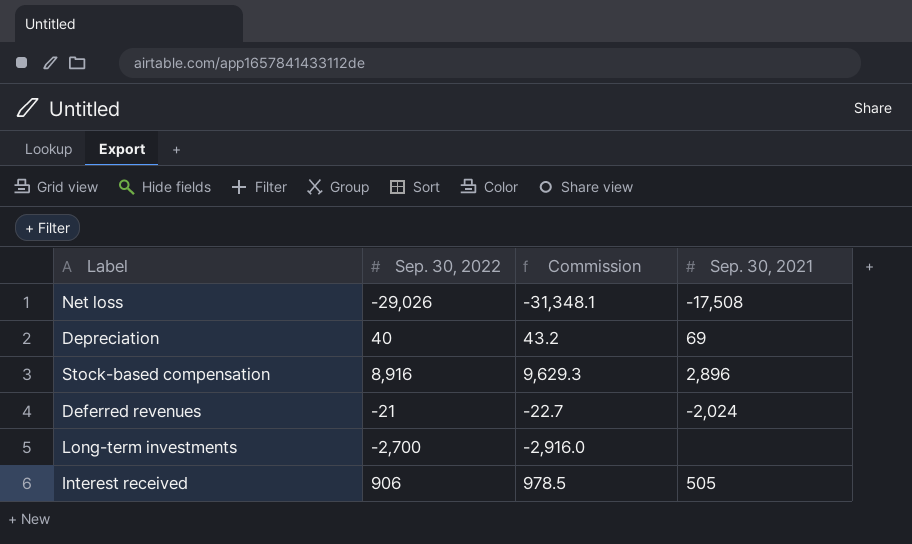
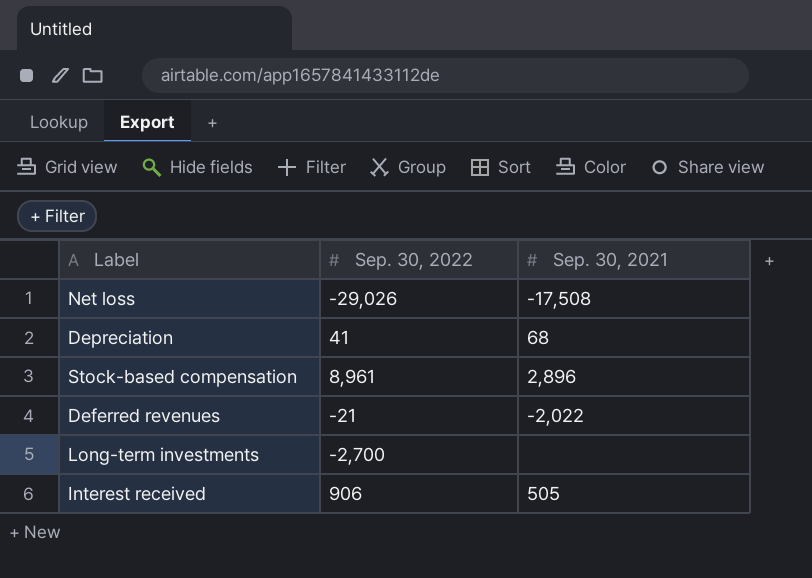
column Commission | formula: [Sep. 30, 2022] * 1.08 -> none
Depreciation | Sep. 30, 2022: 40 -> 41
Depreciation | Sep. 30, 2021: 69 -> 68
Stock-based compensation | Sep. 30, 2022: 8,916 -> 8,961
Deferred revenues | Sep. 30, 2021: -2,024 -> -2,022

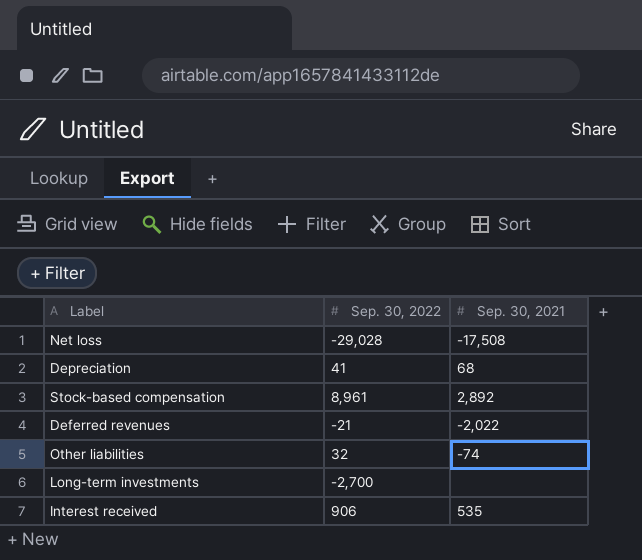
Net loss | Sep. 30, 2022: -29,026 -> -29,028
Stock-based compensation | Sep. 30, 2021: 2,896 -> 2,892
row Other liabilities: none -> 32 | -74
Interest received | Sep. 30, 2021: 505 -> 535

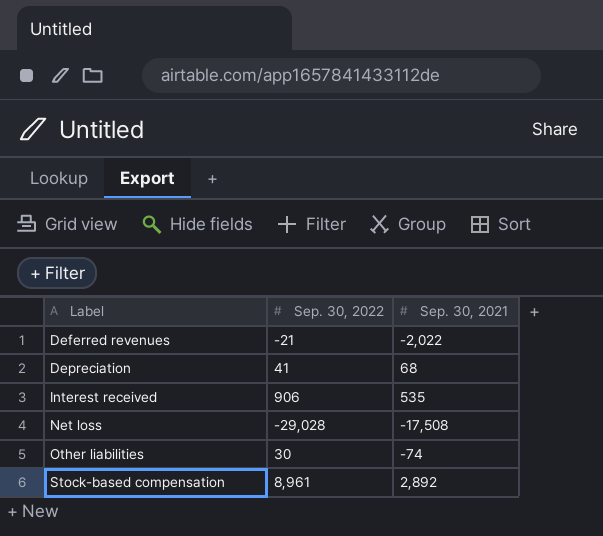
row order: none -> Label ascending
row Long-term investments: -2,700 | none -> none
Other liabilities | Sep. 30, 2022: 32 -> 30

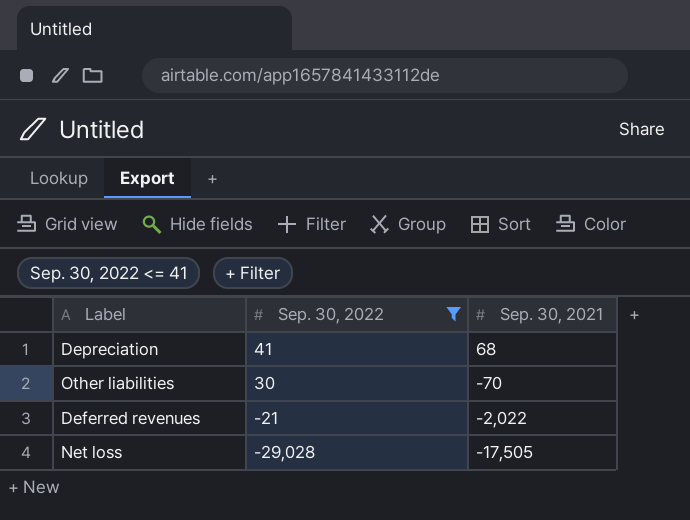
filter: none -> Sep. 30, 2022 <= 41
row order: Label ascending -> Sep. 30, 2022 descending
Other liabilities | Sep. 30, 2021: -74 -> -70
Net loss | Sep. 30, 2021: -17,508 -> -17,505

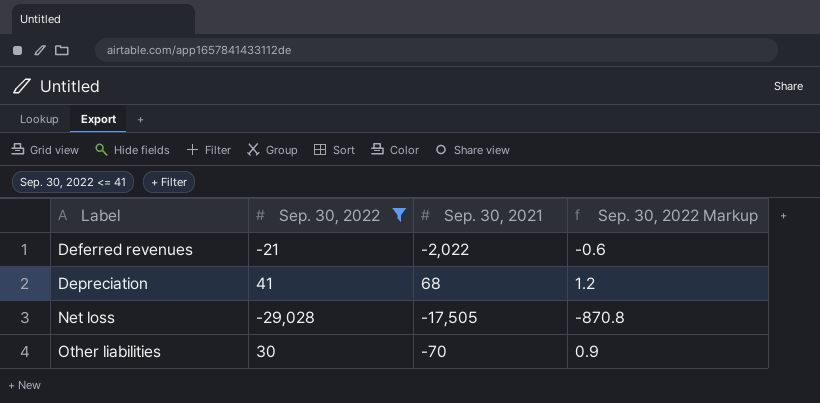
row order: Sep. 30, 2022 descending -> Label ascending
column Sep. 30, 2022 Markup | formula: none -> [Sep. 30, 2022] * 0.03

